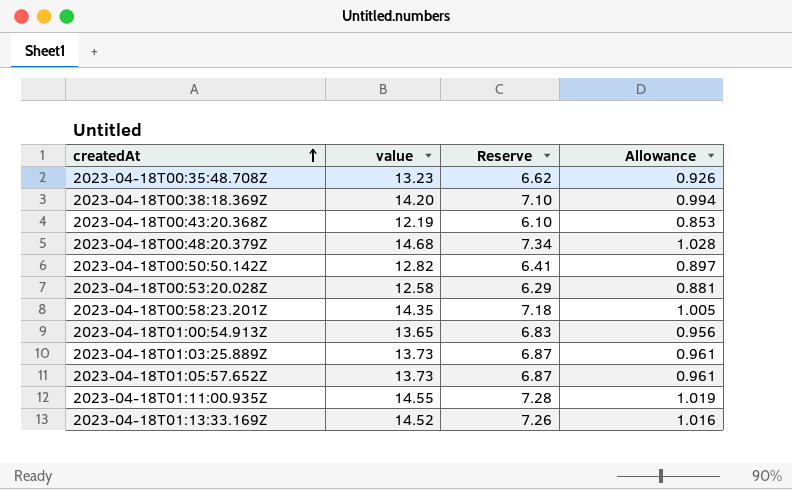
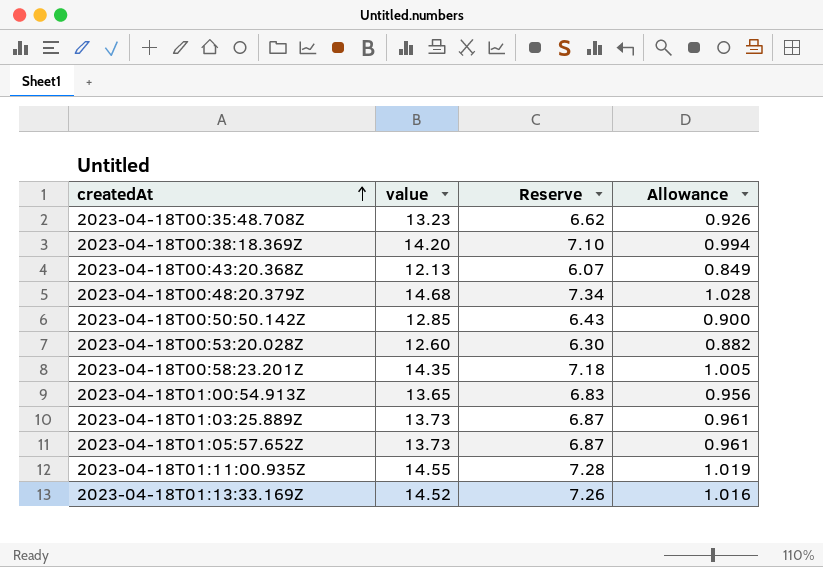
2023-04-18T00:43:20.368Z | value: 12.19 -> 12.13
2023-04-18T00:43:20.368Z | Reserve: 6.10 -> 6.07
2023-04-18T00:43:20.368Z | Allowance: 0.853 -> 0.849
2023-04-18T00:50:50.142Z | value: 12.82 -> 12.85
2023-04-18T00:50:50.142Z | Reserve: 6.41 -> 6.43
2023-04-18T00:50:50.142Z | Allowance: 0.897 -> 0.900
2023-04-18T00:53:20.028Z | value: 12.58 -> 12.60
2023-04-18T00:53:20.028Z | Reserve: 6.29 -> 6.30
2023-04-18T00:53:20.028Z | Allowance: 0.881 -> 0.882

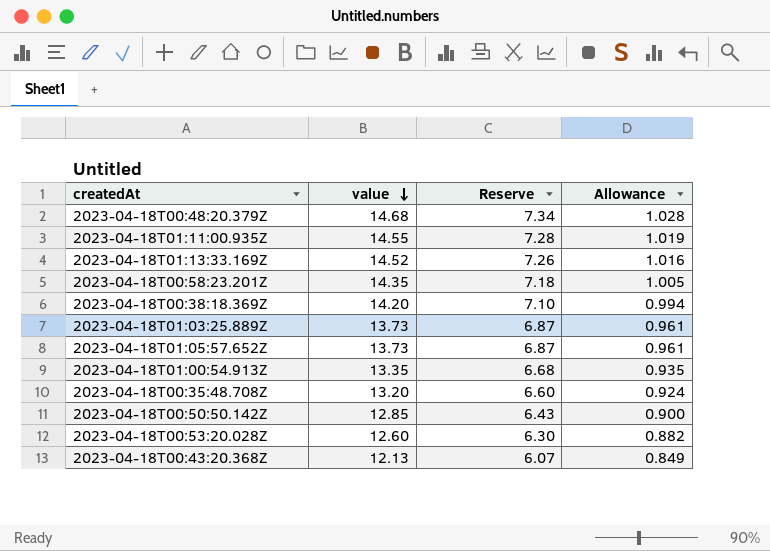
row order: createdAt ascending -> value descending
2023-04-18T01:00:54.913Z | value: 13.65 -> 13.35
2023-04-18T01:00:54.913Z | Reserve: 6.83 -> 6.68
2023-04-18T01:00:54.913Z | Allowance: 0.956 -> 0.935
2023-04-18T00:35:48.708Z | value: 13.23 -> 13.20
2023-04-18T00:35:48.708Z | Reserve: 6.62 -> 6.60
2023-04-18T00:35:48.708Z | Allowance: 0.926 -> 0.924

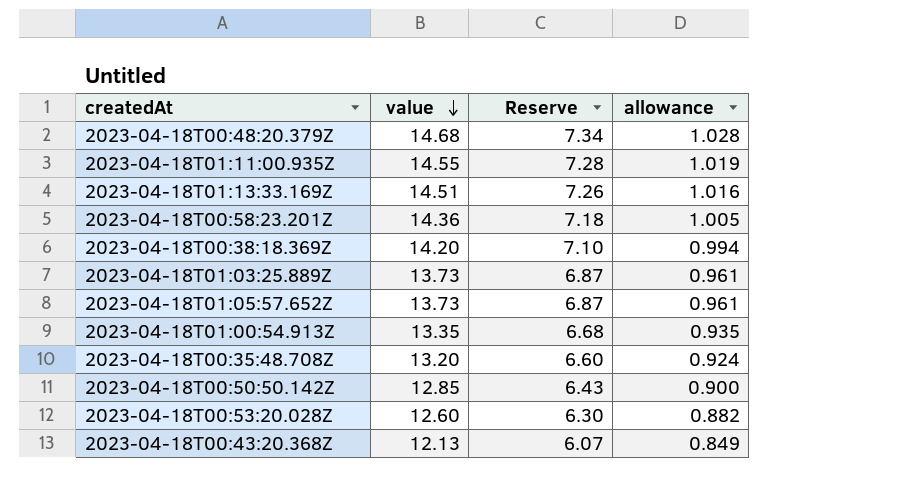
column name: Allowance -> allowance
2023-04-18T01:13:33.169Z | value: 14.52 -> 14.51
2023-04-18T00:58:23.201Z | value: 14.35 -> 14.36

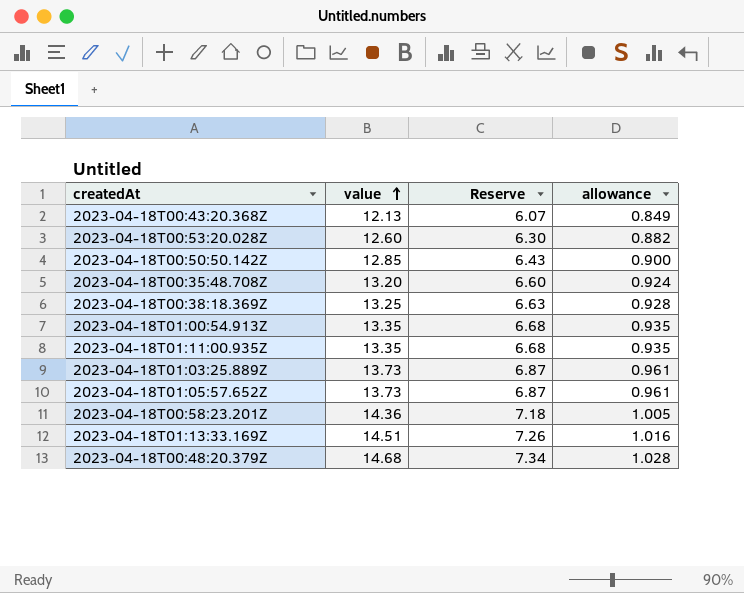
row order: value descending -> value ascending
2023-04-18T00:38:18.369Z | value: 14.20 -> 13.25
2023-04-18T00:38:18.369Z | Reserve: 7.10 -> 6.63
2023-04-18T00:38:18.369Z | allowance: 0.994 -> 0.928
2023-04-18T01:11:00.935Z | value: 14.55 -> 13.35
2023-04-18T01:11:00.935Z | Reserve: 7.28 -> 6.68
2023-04-18T01:11:00.935Z | allowance: 1.019 -> 0.935

